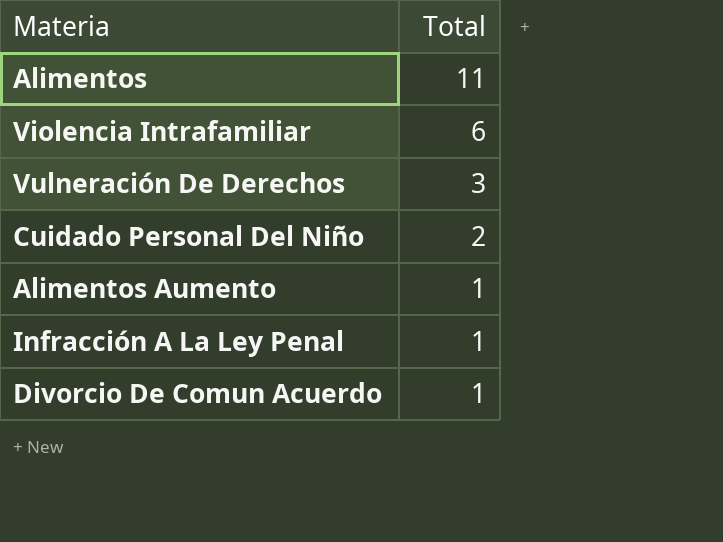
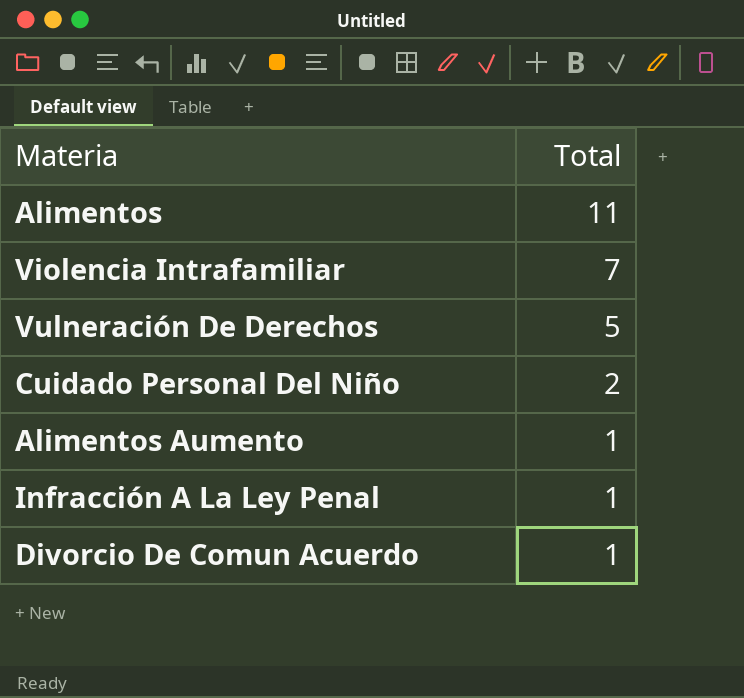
Violencia Intrafamiliar | Total: 6 -> 7
Vulneración De Derechos | Total: 3 -> 5

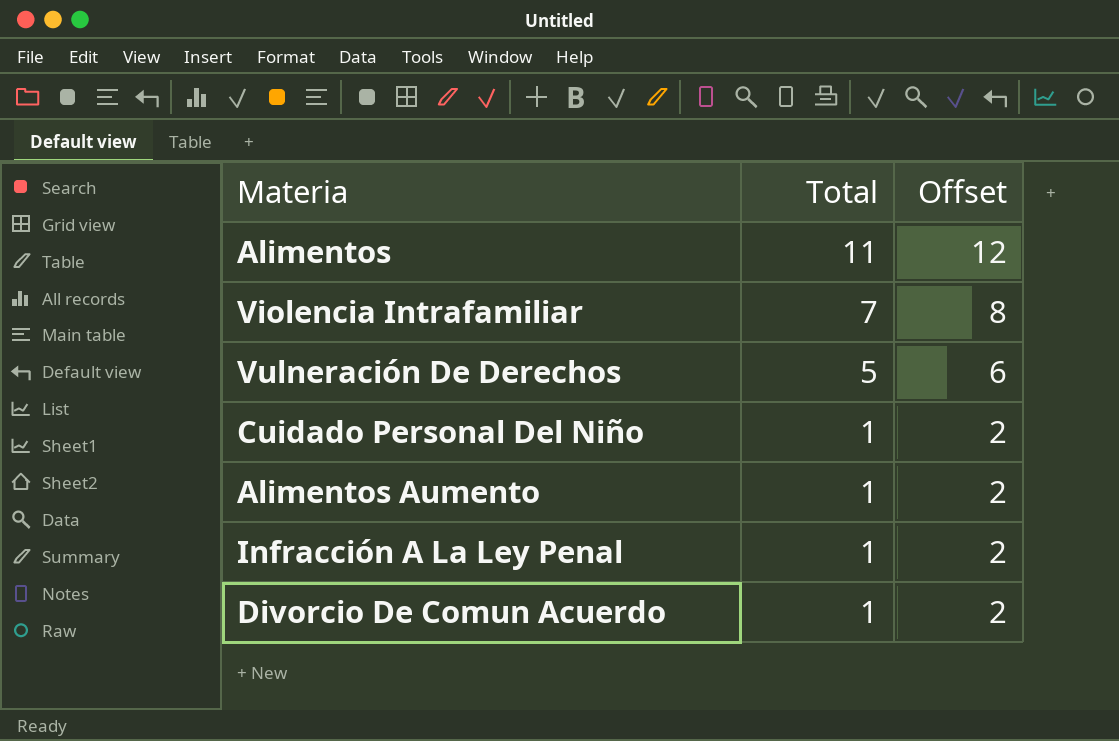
column Offset | formula: none -> [Total] + 1
Cuidado Personal Del Niño | Total: 2 -> 1

